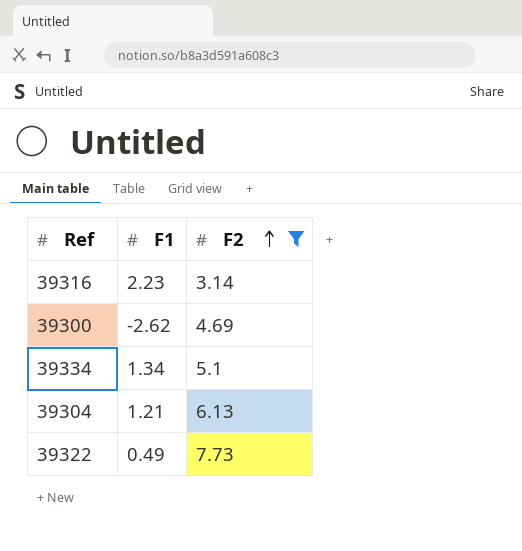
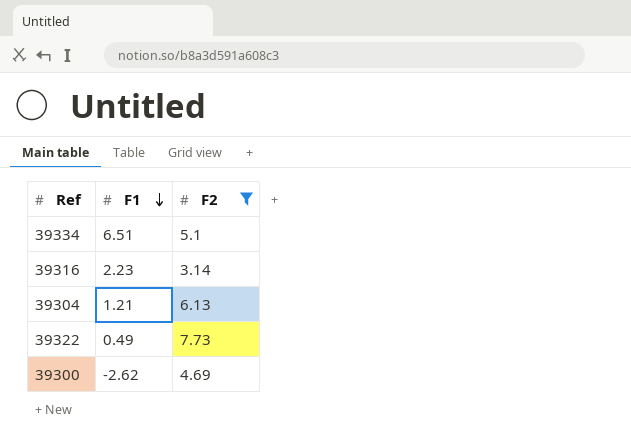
row order: F2 ascending -> F1 descending
39334 | F1: 1.34 -> 6.51

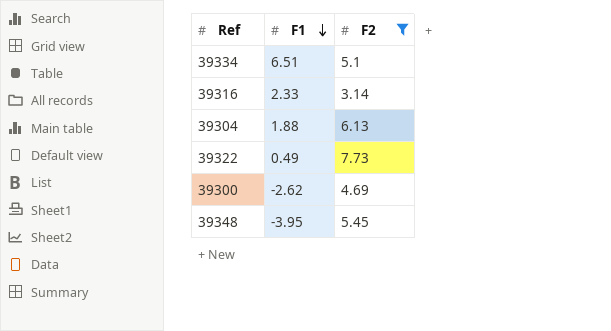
39316 | F1: 2.23 -> 2.33
39304 | F1: 1.21 -> 1.88
row 39348: none -> -3.95 | 5.45

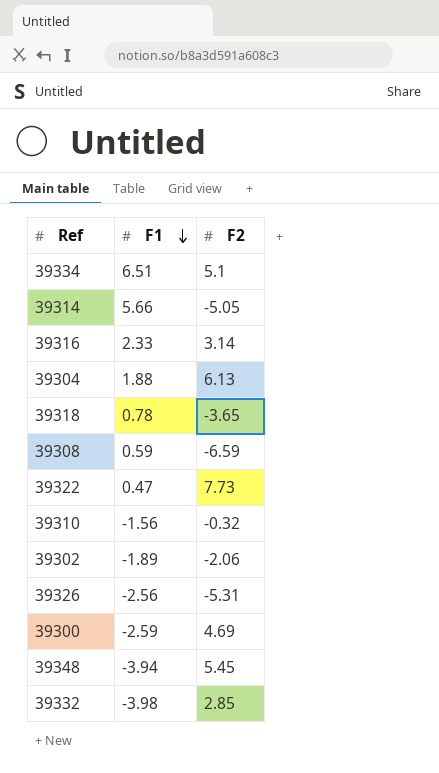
filter: F2 >= 3.14 -> none
39322 | F1: 0.49 -> 0.47
39300 | F1: -2.62 -> -2.59
39348 | F1: -3.95 -> -3.94

